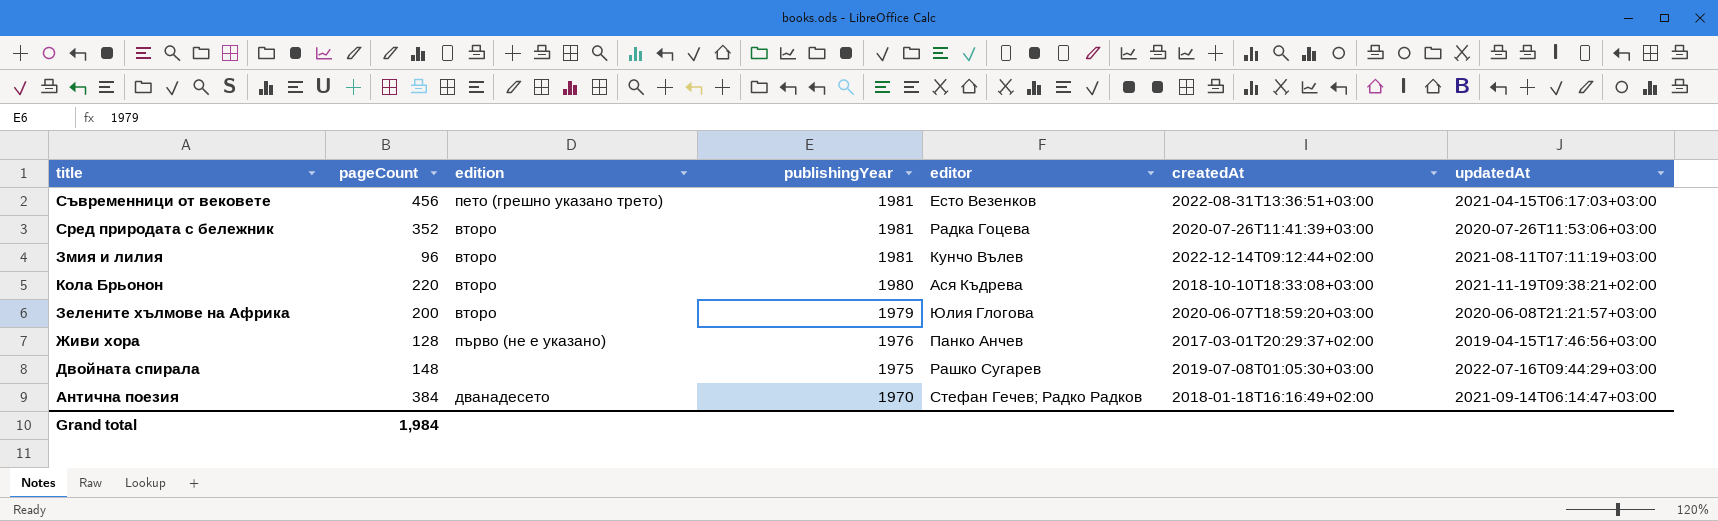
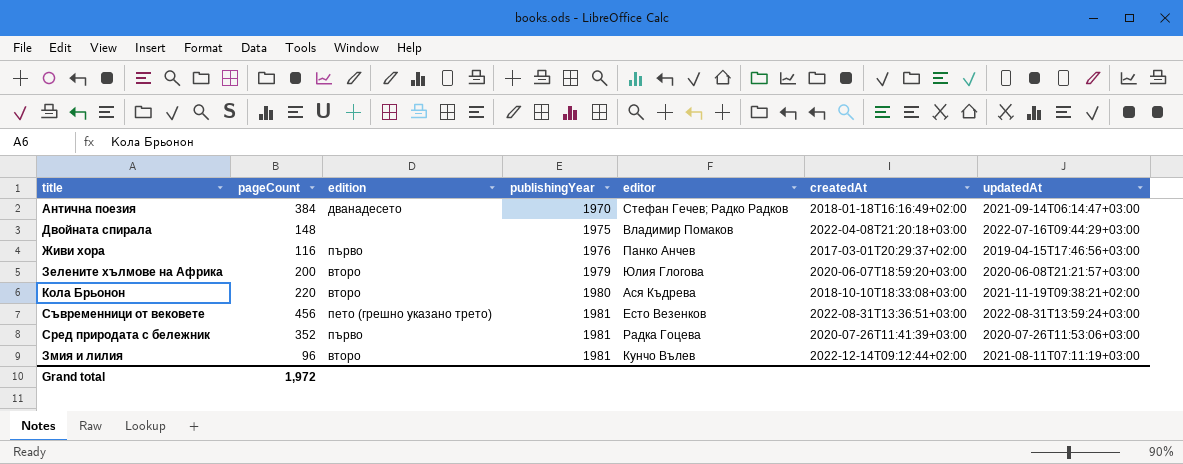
row order: publishingYear descending -> publishingYear ascending
Двойната спирала | editor: Рашко Сугарев -> Владимир Помаков
Двойната спирала | createdAt: 2019-07-08T01:05:30+03:00 -> 2022-04-08T21:20:18+03:00
Живи хора | pageCount: 128 -> 116
Живи хора | edition: първо (не е указано) -> първо
Съвременници от вековете | updatedAt: 2021-04-15T06:17:03+03:00 -> 2022-08-31T13:59:24+03:00
Сред природата с бележник | edition: второ -> първо
Grand total | pageCount: 1,984 -> 1,972

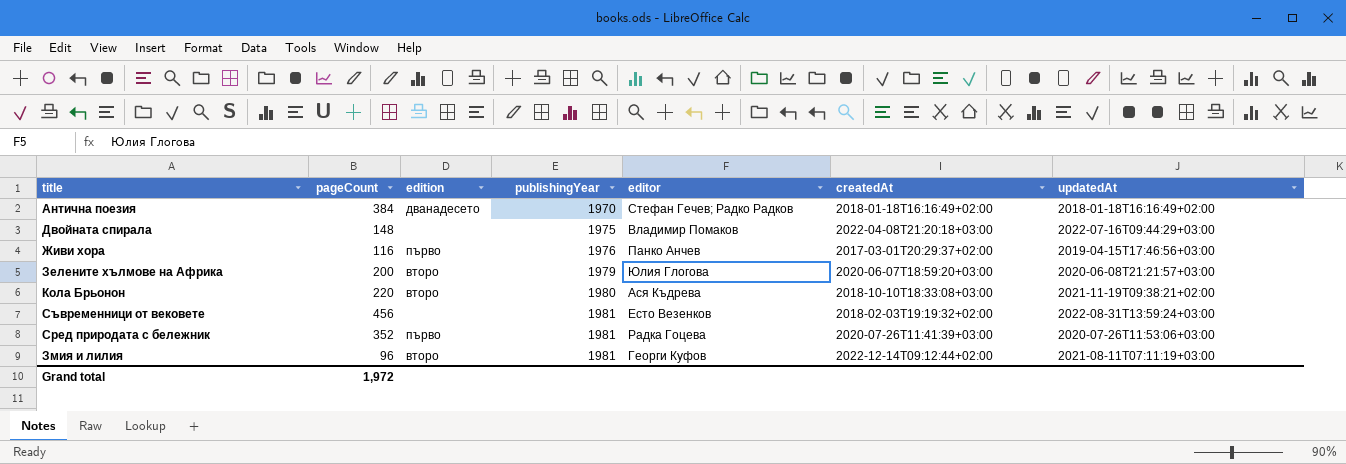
Антична поезия | updatedAt: 2021-09-14T06:14:47+03:00 -> 2018-01-18T16:16:49+02:00
Съвременници от вековете | edition: пето (грешно указано трето) -> none
Съвременници от вековете | createdAt: 2022-08-31T13:36:51+03:00 -> 2018-02-03T19:19:32+02:00
Змия и лилия | editor: Кунчо Вълев -> Георги Куфов

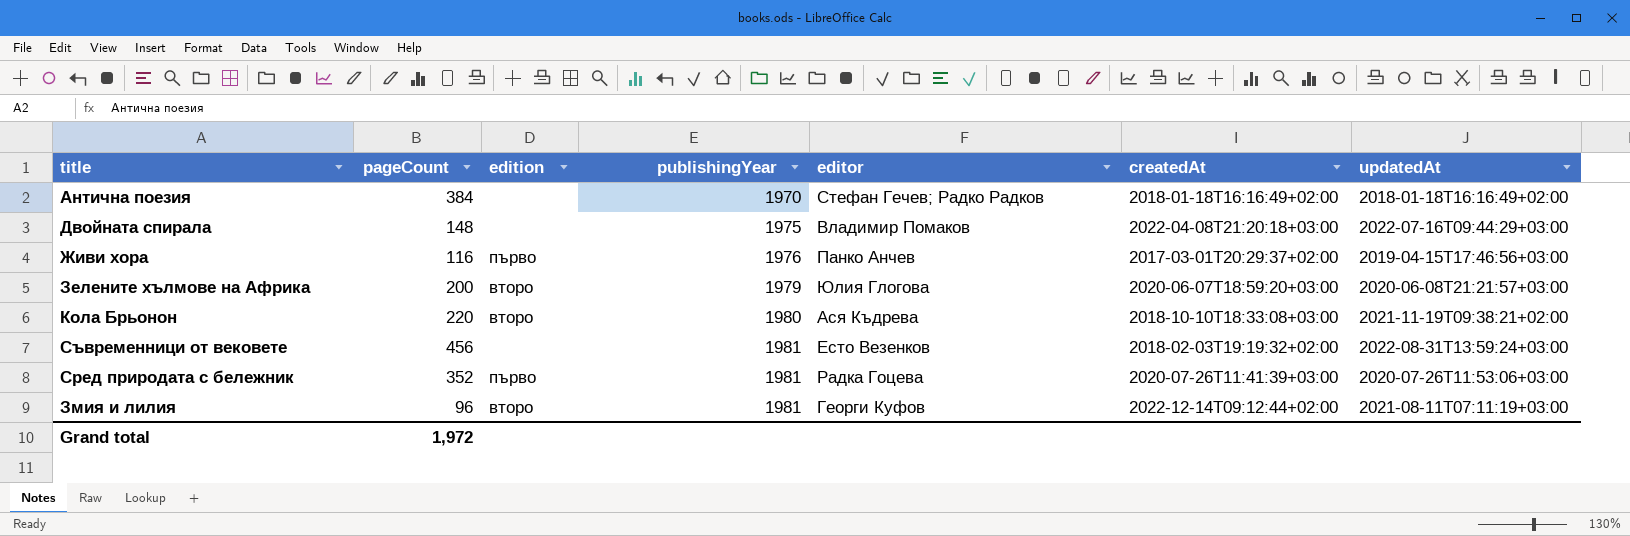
Антична поезия | edition: дванадесето -> none

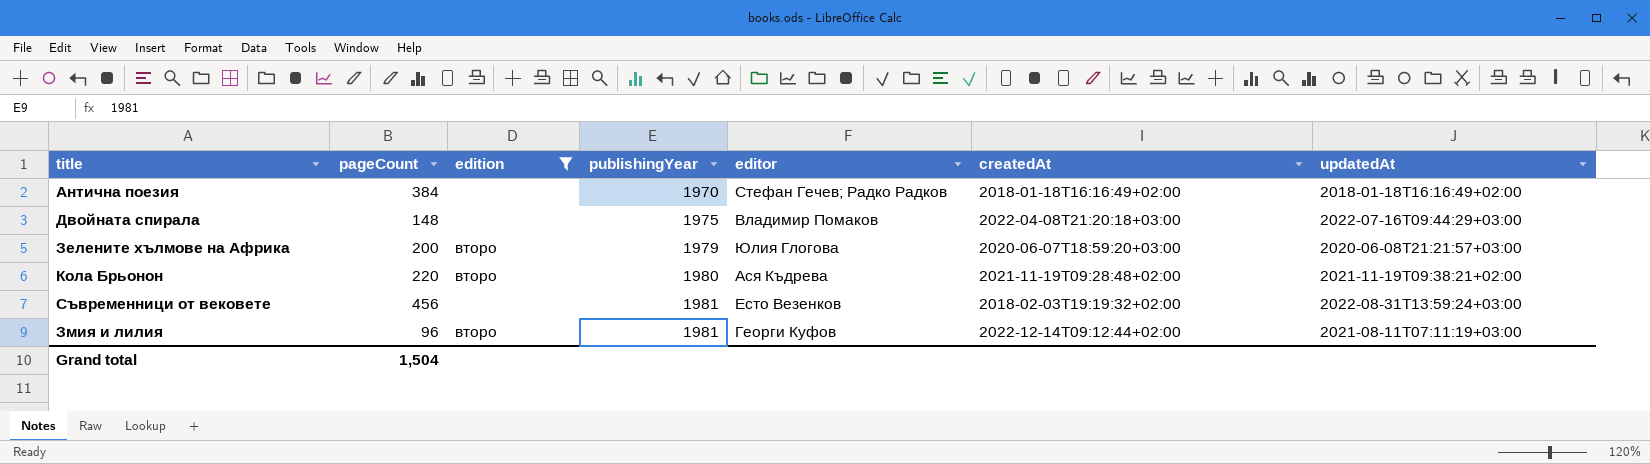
filter: none -> edition != първо
Кола Брьонон | createdAt: 2018-10-10T18:33:08+03:00 -> 2021-11-19T09:28:48+02:00
Grand total | pageCount: 1,972 -> 1,504

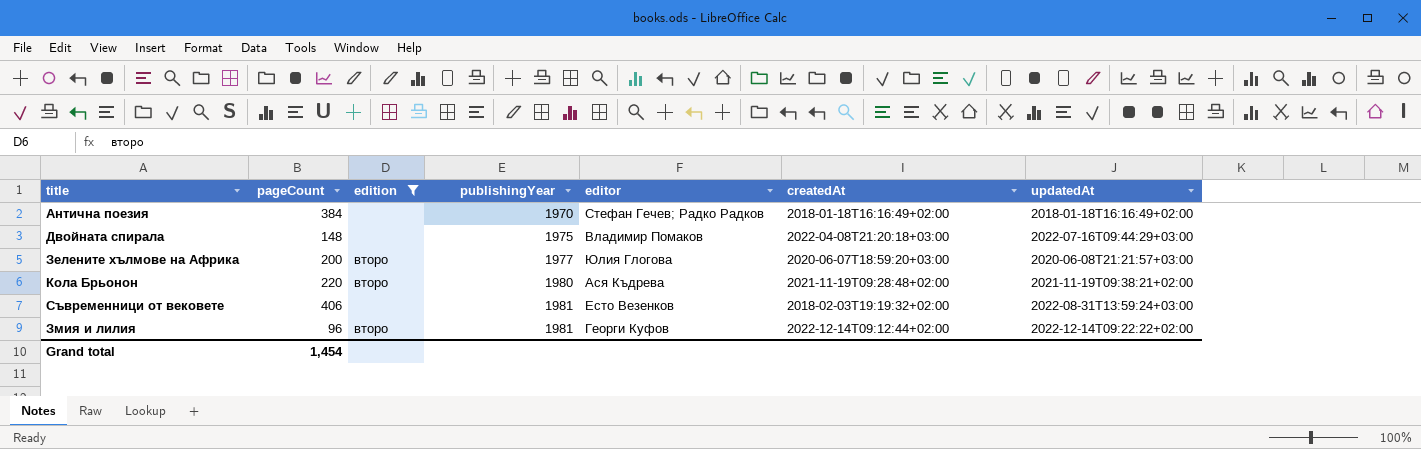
Зелените хълмове на Африка | publishingYear: 1979 -> 1977
Съвременници от вековете | pageCount: 456 -> 406
Змия и лилия | updatedAt: 2021-08-11T07:11:19+03:00 -> 2022-12-14T09:22:22+02:00
Grand total | pageCount: 1,504 -> 1,454

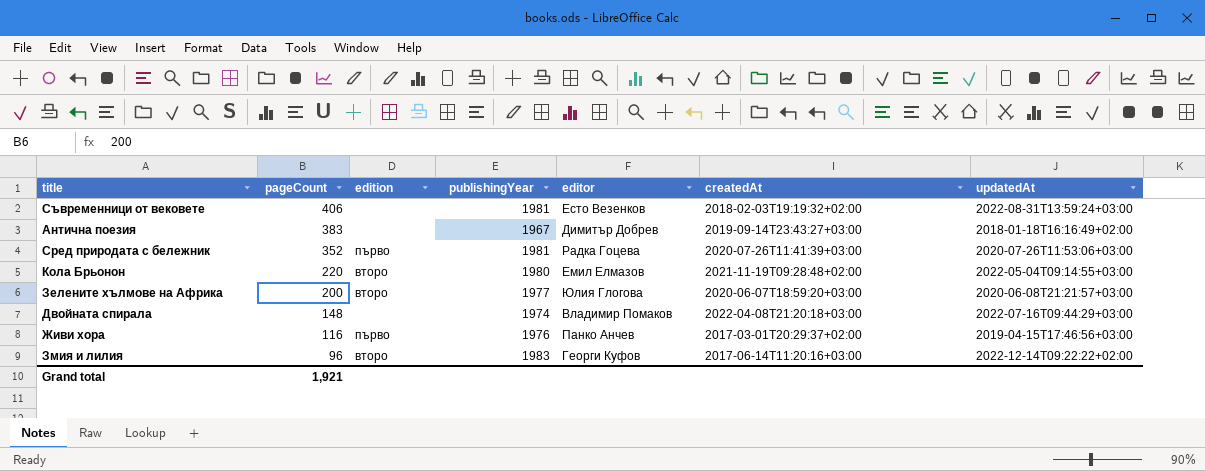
filter: edition != първо -> none
row order: publishingYear ascending -> pageCount descending
Антична поезия | pageCount: 384 -> 383
Антична поезия | publishingYear: 1970 -> 1967
Антична поезия | editor: Стефан Гечев; Радко Радков -> Димитър Добрев
Антична поезия | createdAt: 2018-01-18T16:16:49+02:00 -> 2019-09-14T23:43:27+03:00
Кола Брьонон | editor: Ася Къдрева -> Емил Елмазов
Кола Брьонон | updatedAt: 2021-11-19T09:38:21+02:00 -> 2022-05-04T09:14:55+03:00
Двойната спирала | publishingYear: 1975 -> 1974
Змия и лилия | publishingYear: 1981 -> 1983
Змия и лилия | createdAt: 2022-12-14T09:12:44+02:00 -> 2017-06-14T11:20:16+03:00
Grand total | pageCount: 1,454 -> 1,921

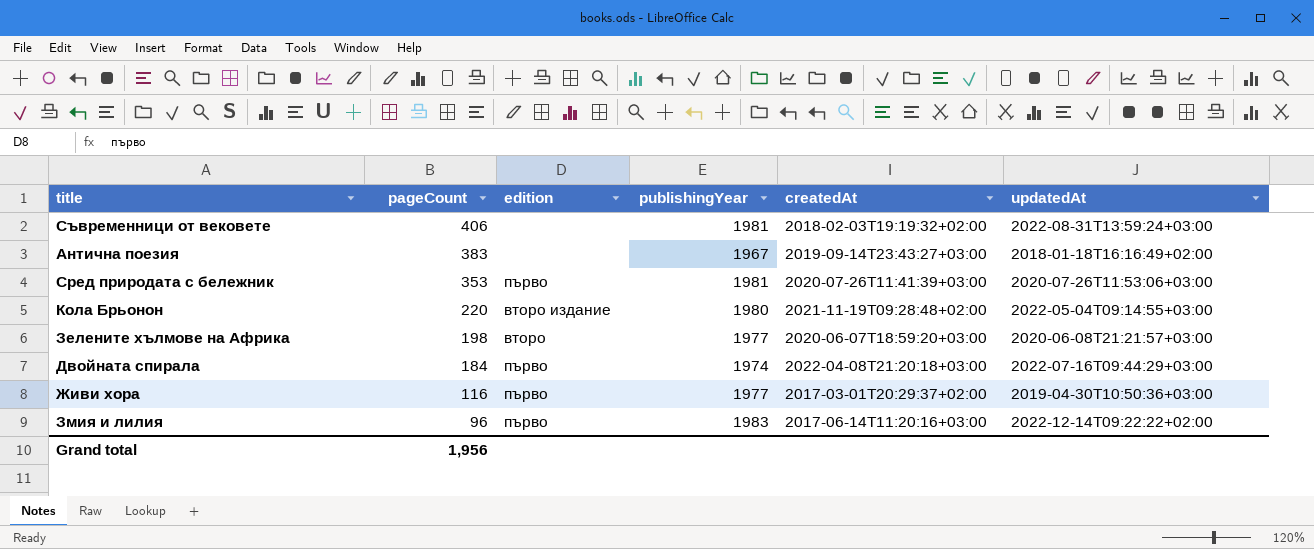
column editor | position: 5 -> none
Сред природата с бележник | pageCount: 352 -> 353
Кола Брьонон | edition: второ -> второ издание
Зелените хълмове на Африка | pageCount: 200 -> 198
Двойната спирала | pageCount: 148 -> 184
Двойната спирала | edition: none -> първо
Живи хора | publishingYear: 1976 -> 1977
Живи хора | updatedAt: 2019-04-15T17:46:56+03:00 -> 2019-04-30T10:50:36+03:00
Змия и лилия | edition: второ -> първо
Grand total | pageCount: 1,921 -> 1,956

